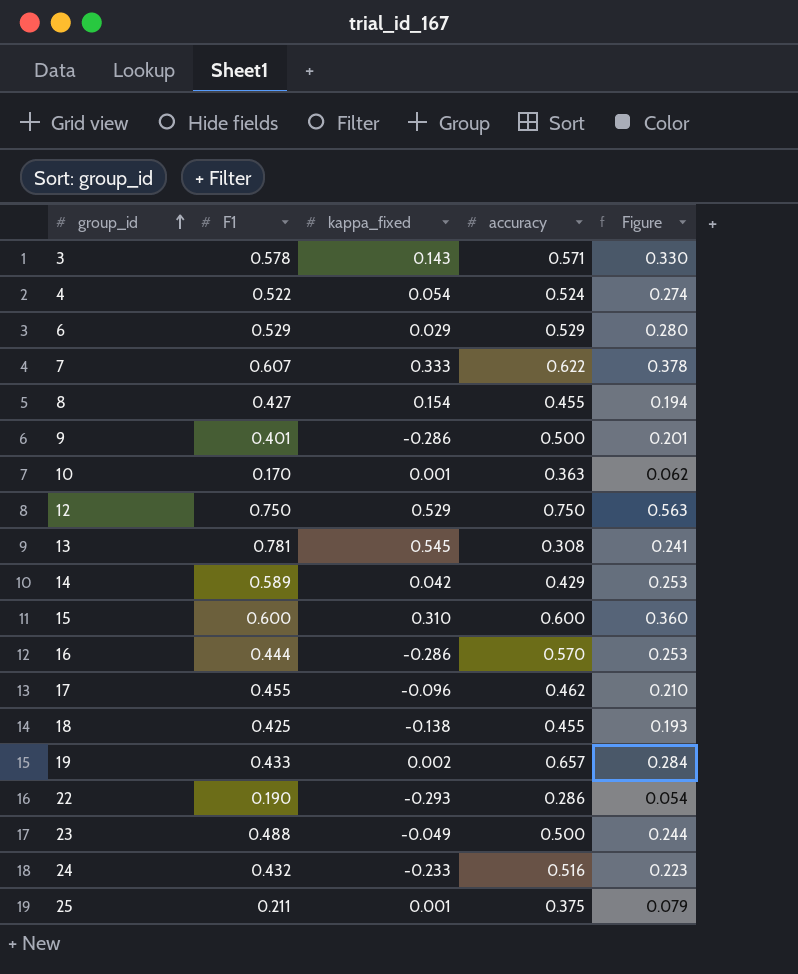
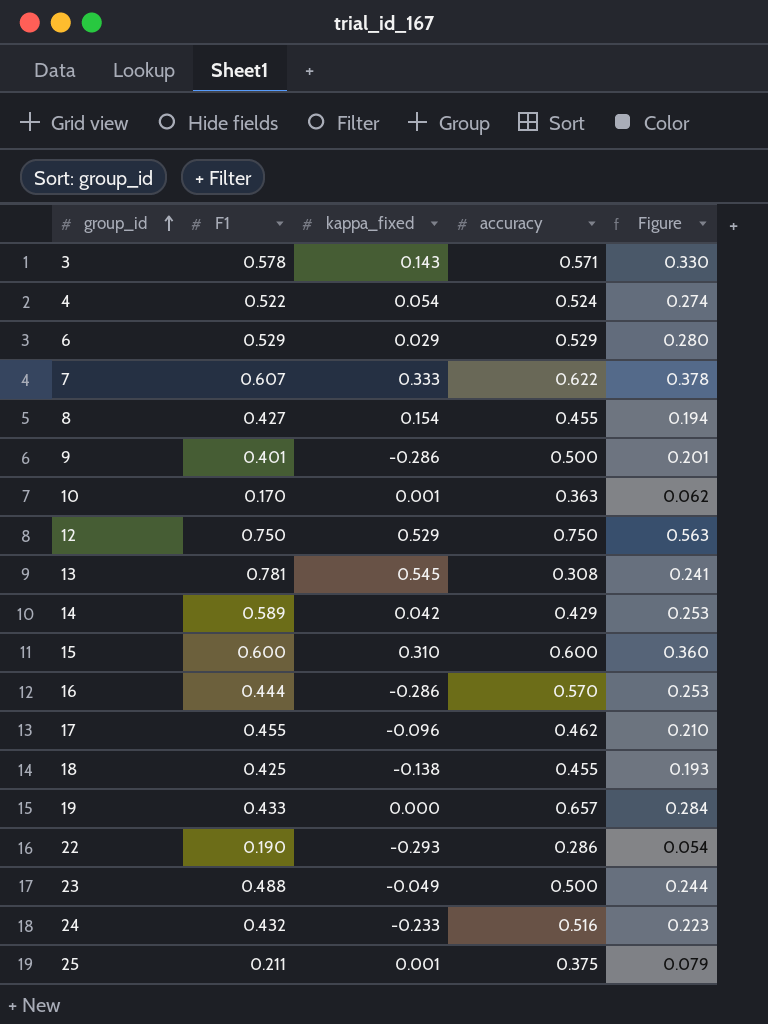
19 | kappa_fixed: 0.002 -> 0.000

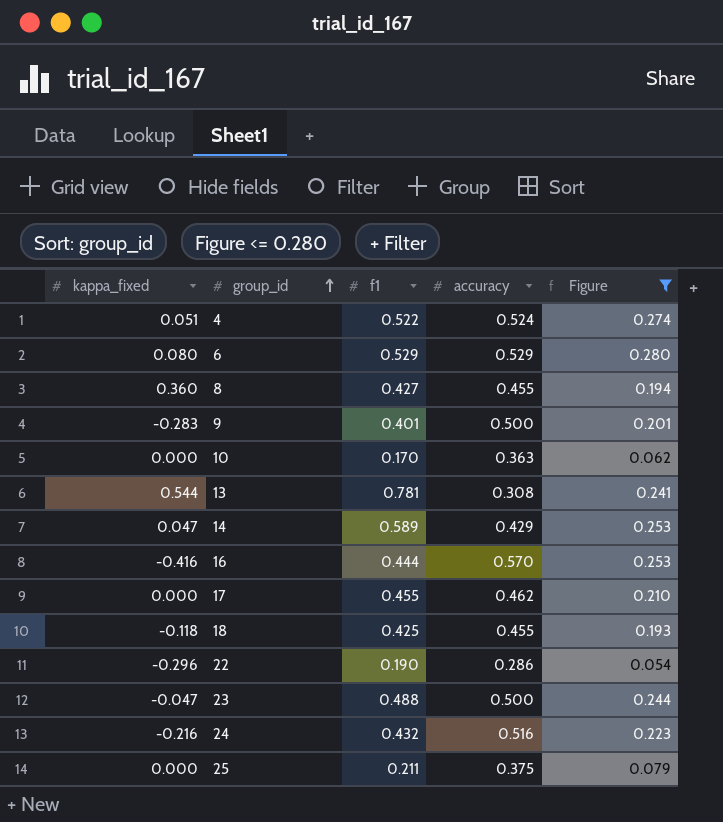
filter: none -> Figure <= 0.280
column kappa_fixed | position: 3 -> 1
column name: F1 -> f1
4 | kappa_fixed: 0.054 -> 0.051
6 | kappa_fixed: 0.029 -> 0.080
8 | kappa_fixed: 0.154 -> 0.360
9 | kappa_fixed: -0.286 -> -0.283
10 | kappa_fixed: 0.001 -> 0.000
13 | kappa_fixed: 0.545 -> 0.544
14 | kappa_fixed: 0.042 -> 0.047
16 | kappa_fixed: -0.286 -> -0.416
17 | kappa_fixed: -0.096 -> 0.000
18 | kappa_fixed: -0.138 -> -0.118
22 | kappa_fixed: -0.293 -> -0.296
23 | kappa_fixed: -0.049 -> -0.047
24 | kappa_fixed: -0.233 -> -0.216
25 | kappa_fixed: 0.001 -> 0.000

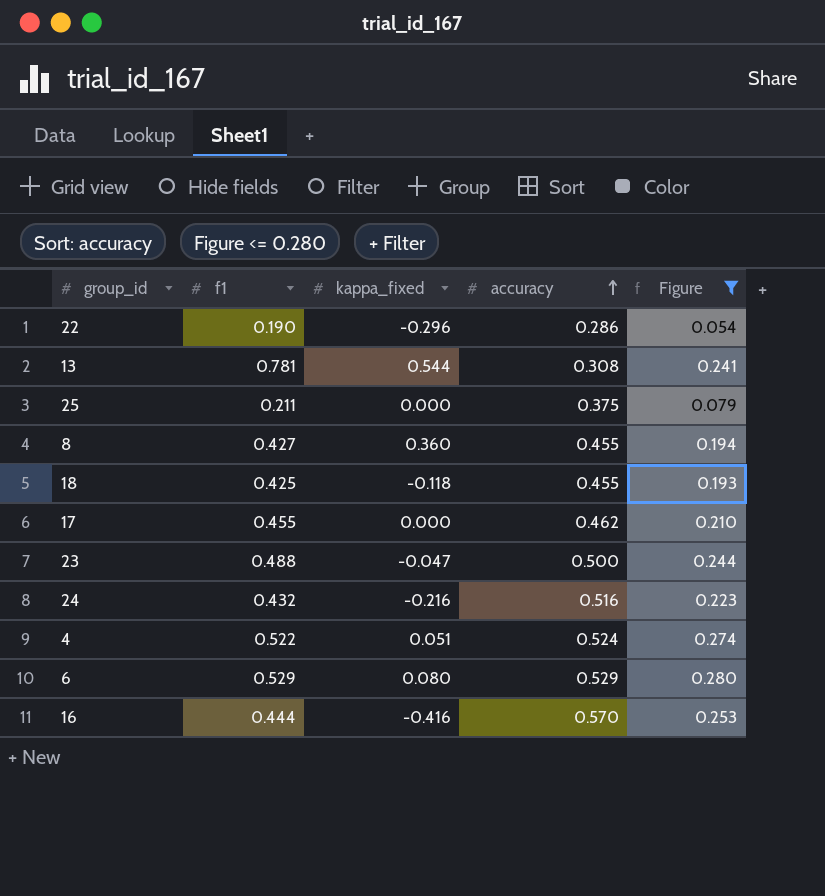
row order: group_id ascending -> accuracy ascending
column kappa_fixed | position: 1 -> 3
row 9: -0.283 | 0.401 | 0.500 | 0.201 -> none
row 10: 0.000 | 0.170 | 0.363 | 0.062 -> none
row 14: 0.047 | 0.589 | 0.429 | 0.253 -> none

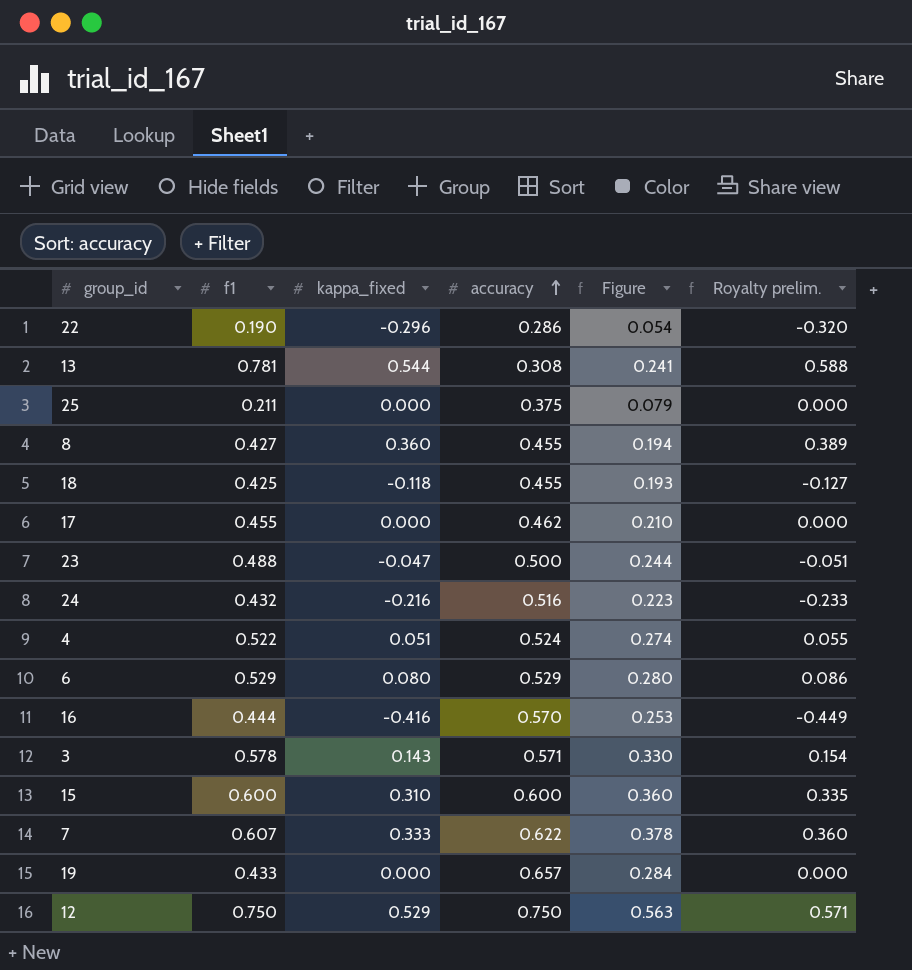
filter: Figure <= 0.280 -> none
column Royalty prelim. | formula: none -> [kappa_fixed] * 1.08

